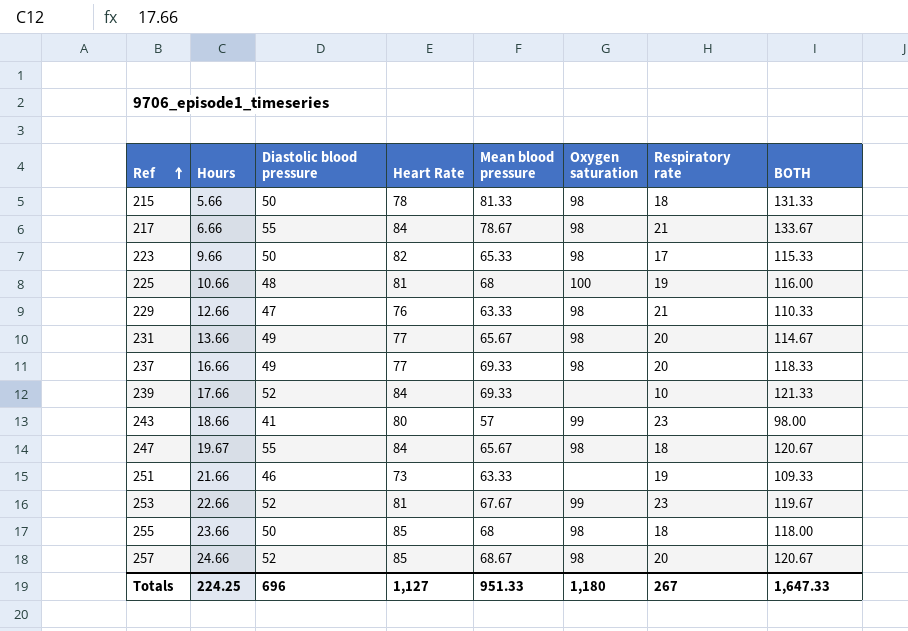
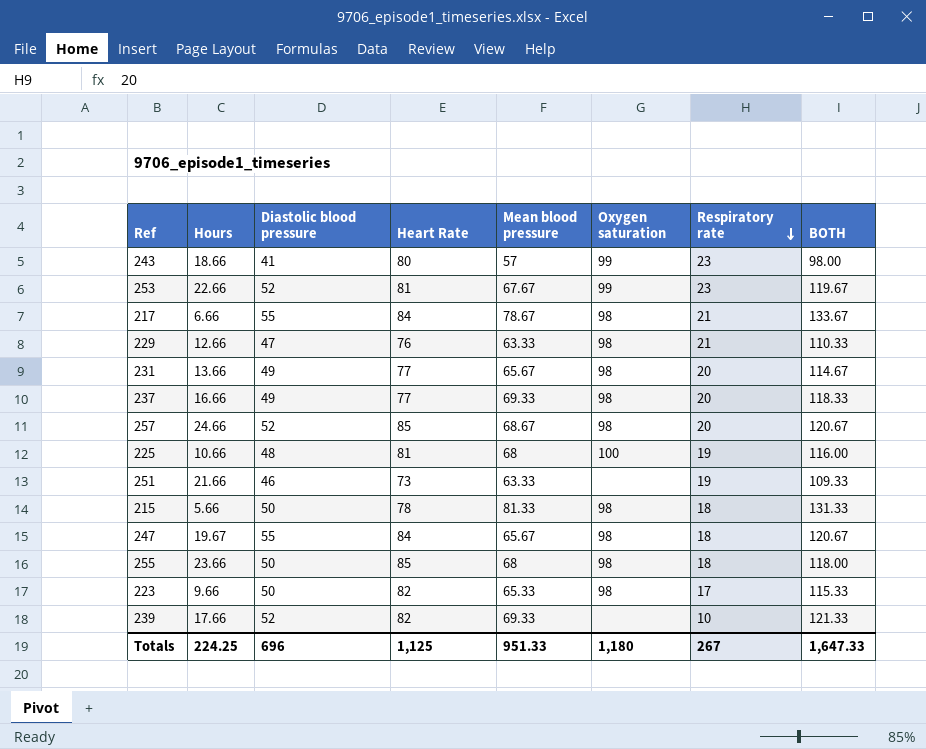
row order: Ref ascending -> Respiratory rate descending
239 | Heart Rate: 84 -> 82
Totals | Heart Rate: 1,127 -> 1,125

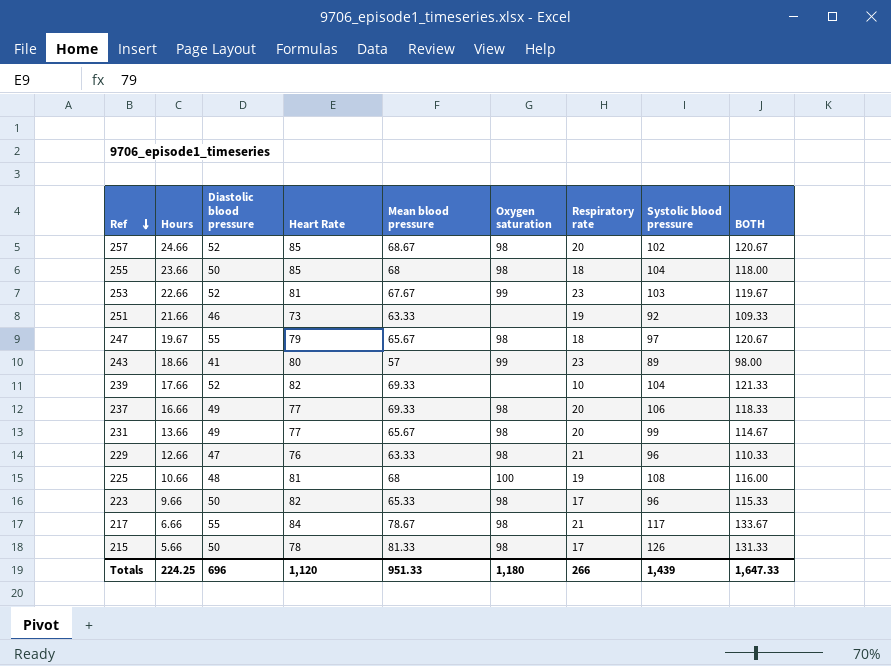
row order: Respiratory rate descending -> Ref descending
column Systolic blood pressure | position: none -> 8
247 | Heart Rate: 84 -> 79
215 | Respiratory rate: 18 -> 17
Totals | Heart Rate: 1,125 -> 1,120
Totals | Respiratory rate: 267 -> 266

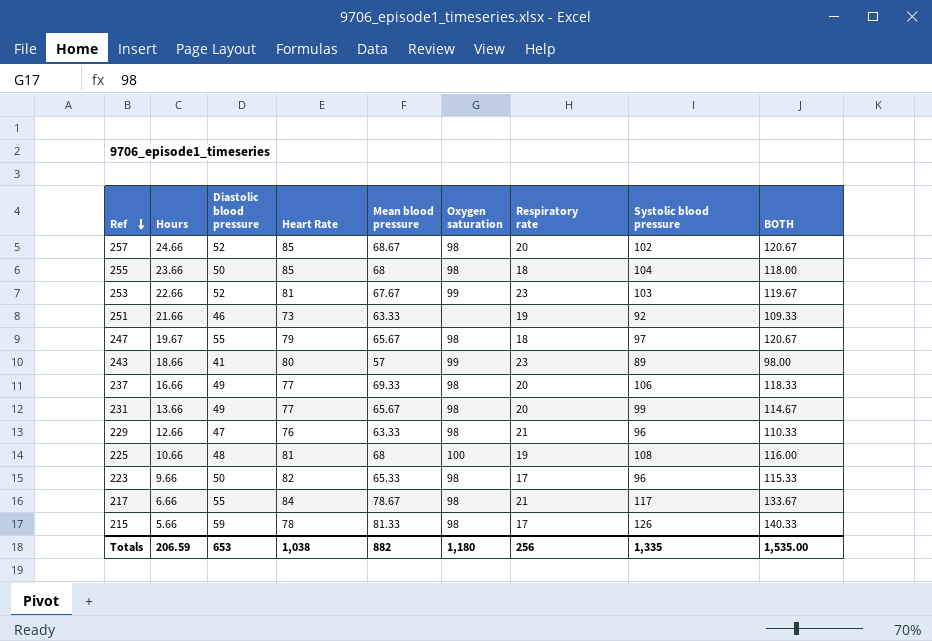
row 239: 17.66 | 52 | 82 | 69.33 | none | 10 | 104 | 121.33 -> none
215 | Diastolic blood pressure: 50 -> 59
215 | BOTH: 131.33 -> 140.33
Totals | Hours: 224.25 -> 206.59
Totals | Diastolic blood pressure: 696 -> 653
Totals | Heart Rate: 1,120 -> 1,038
Totals | Mean blood pressure: 951.33 -> 882
Totals | Respiratory rate: 266 -> 256
Totals | Systolic blood pressure: 1,439 -> 1,335
Totals | BOTH: 1,647.33 -> 1,535.00

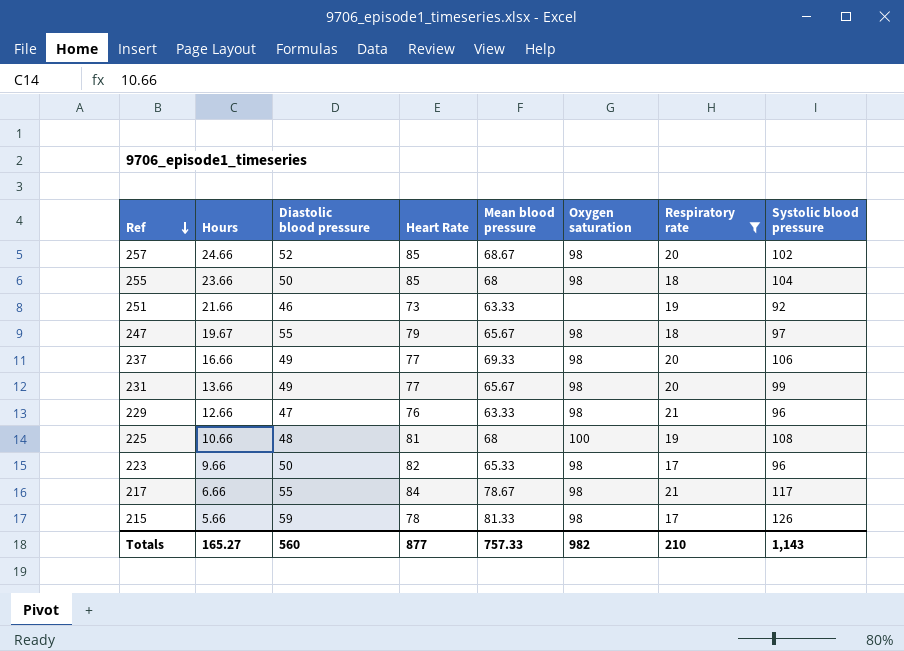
filter: none -> Respiratory rate != 23
column BOTH | formula: [Diastolic blood pressure] + [Mean blood pressure] -> none
Totals | Hours: 206.59 -> 165.27
Totals | Diastolic blood pressure: 653 -> 560
Totals | Heart Rate: 1,038 -> 877
Totals | Mean blood pressure: 882 -> 757.33
Totals | Oxygen saturation: 1,180 -> 982
Totals | Respiratory rate: 256 -> 210
Totals | Systolic blood pressure: 1,335 -> 1,143

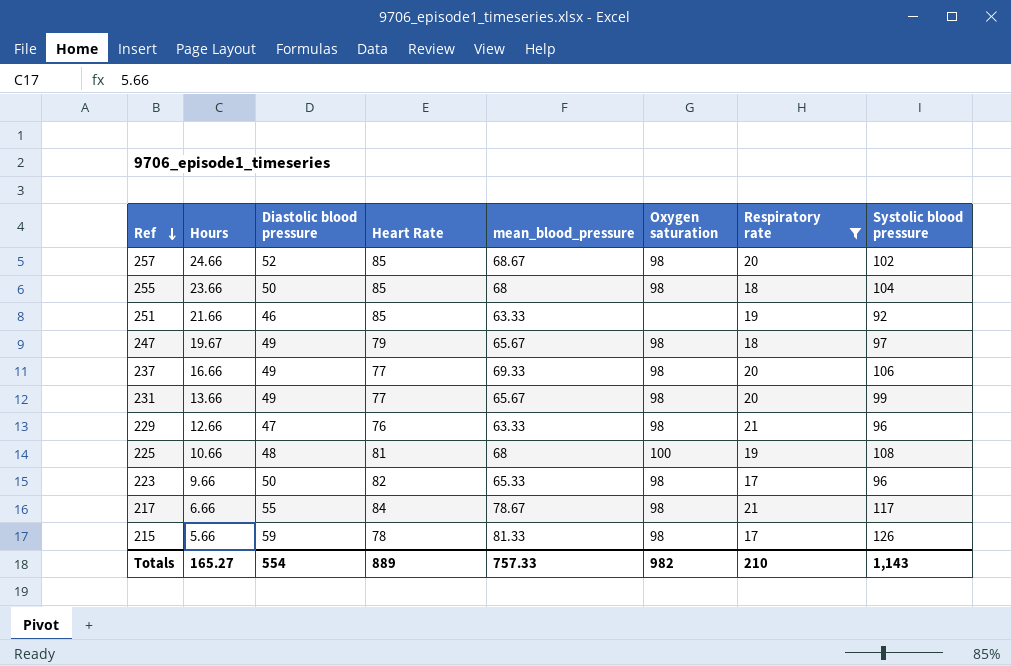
column name: Mean blood pressure -> mean_blood_pressure
251 | Heart Rate: 73 -> 85
247 | Diastolic blood pressure: 55 -> 49
Totals | Diastolic blood pressure: 560 -> 554
Totals | Heart Rate: 877 -> 889

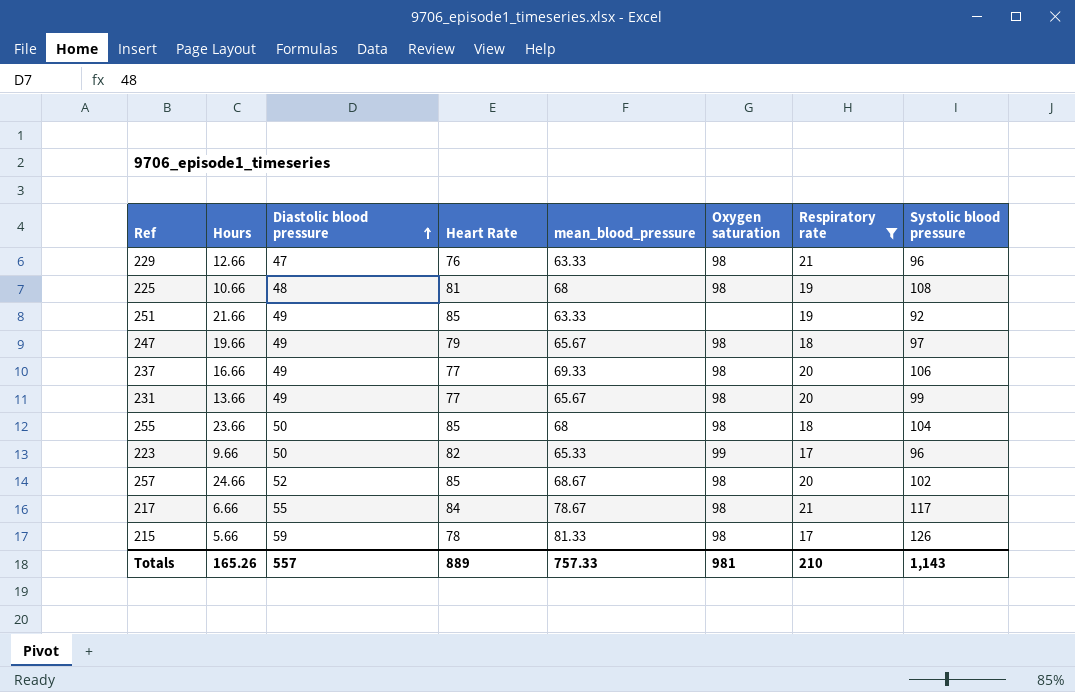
row order: Ref descending -> Diastolic blood pressure ascending
225 | Oxygen saturation: 100 -> 98
251 | Diastolic blood pressure: 46 -> 49
247 | Hours: 19.67 -> 19.66
223 | Oxygen saturation: 98 -> 99
Totals | Hours: 165.27 -> 165.26
Totals | Diastolic blood pressure: 554 -> 557
Totals | Oxygen saturation: 982 -> 981

